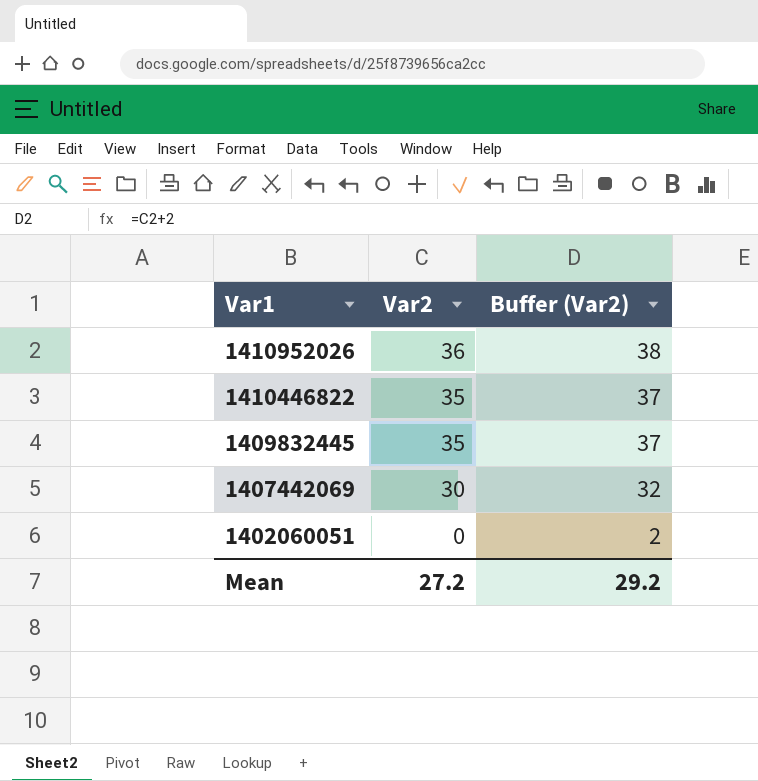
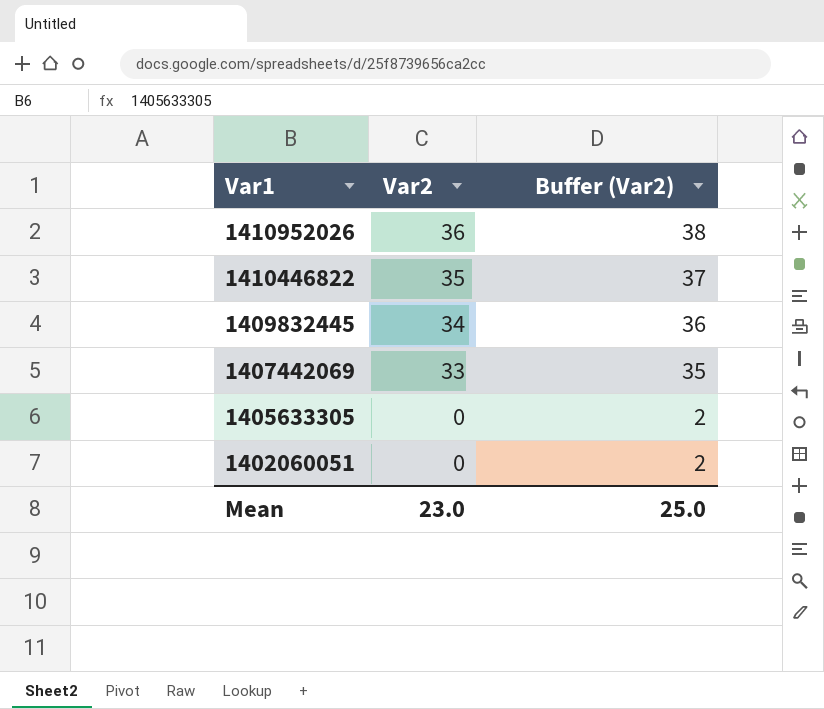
1409832445 | Var2: 35 -> 34
1409832445 | Buffer (Var2): 37 -> 36
1407442069 | Var2: 30 -> 33
1407442069 | Buffer (Var2): 32 -> 35
row 1405633305: none -> 0 | 2
Mean | Var2: 27.2 -> 23.0
Mean | Buffer (Var2): 29.2 -> 25.0

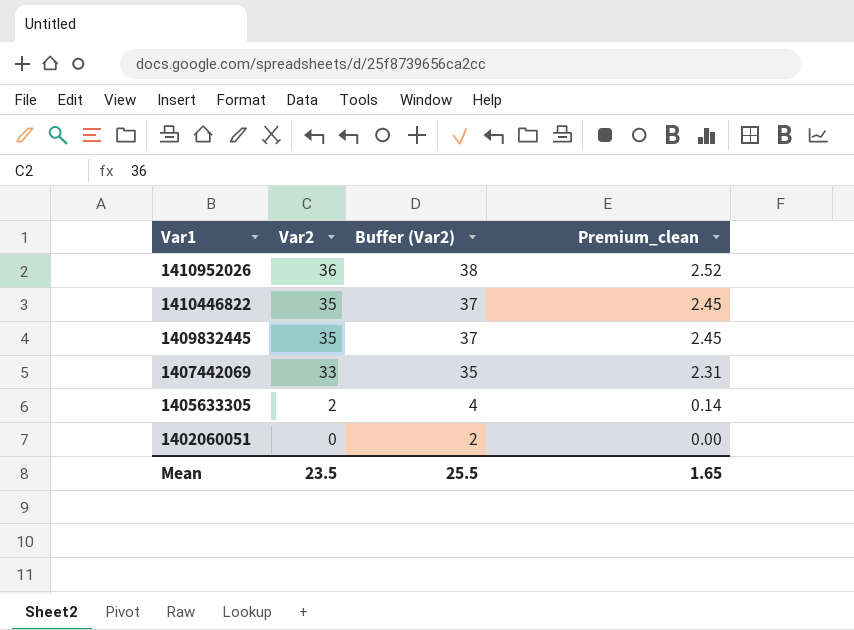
column Premium_clean | formula: none -> [Var2] * 0.07
1409832445 | Var2: 34 -> 35
1409832445 | Buffer (Var2): 36 -> 37
1405633305 | Var2: 0 -> 2
1405633305 | Buffer (Var2): 2 -> 4
Mean | Var2: 23.0 -> 23.5
Mean | Buffer (Var2): 25.0 -> 25.5

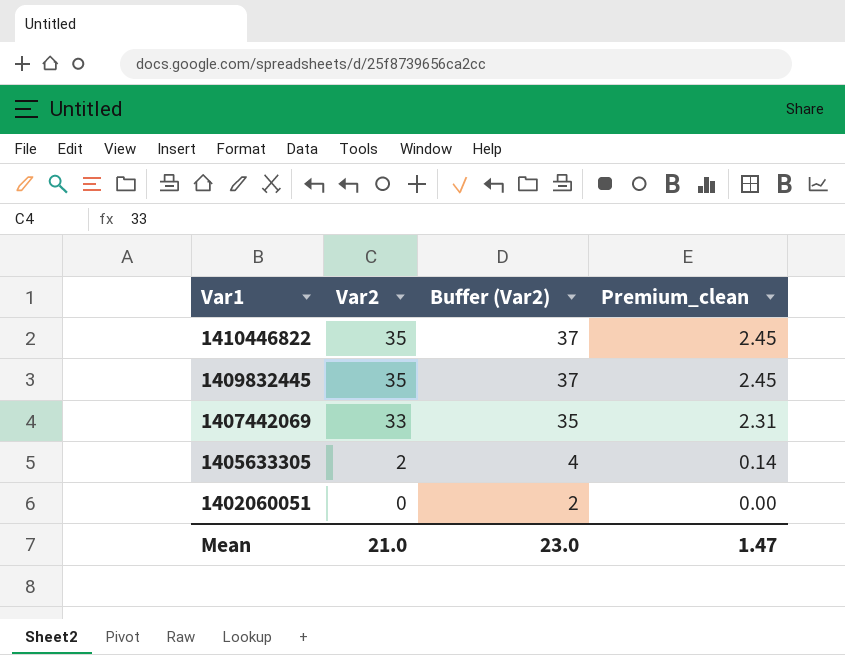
row 1410952026: 36 | 38 | 2.52 -> none
Mean | Var2: 23.5 -> 21.0
Mean | Buffer (Var2): 25.5 -> 23.0
Mean | Premium_clean: 1.65 -> 1.47

